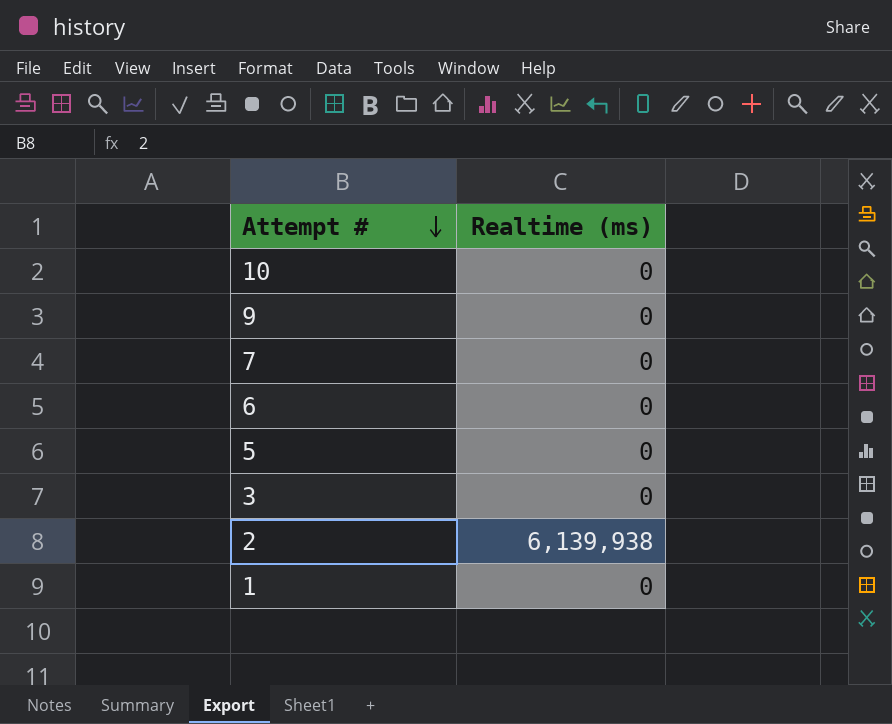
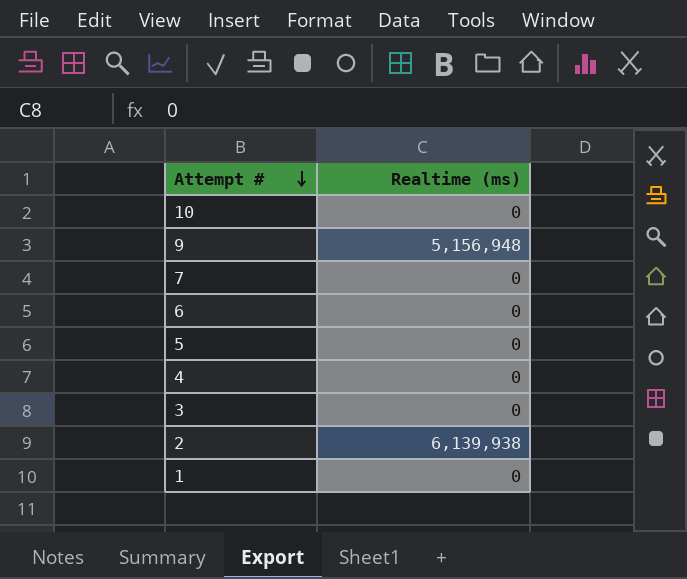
9 | Realtime (ms): 0 -> 5,156,948
row 4: none -> 0

